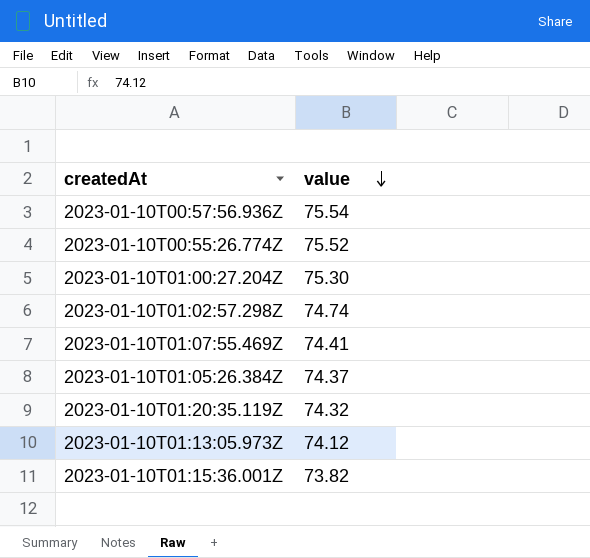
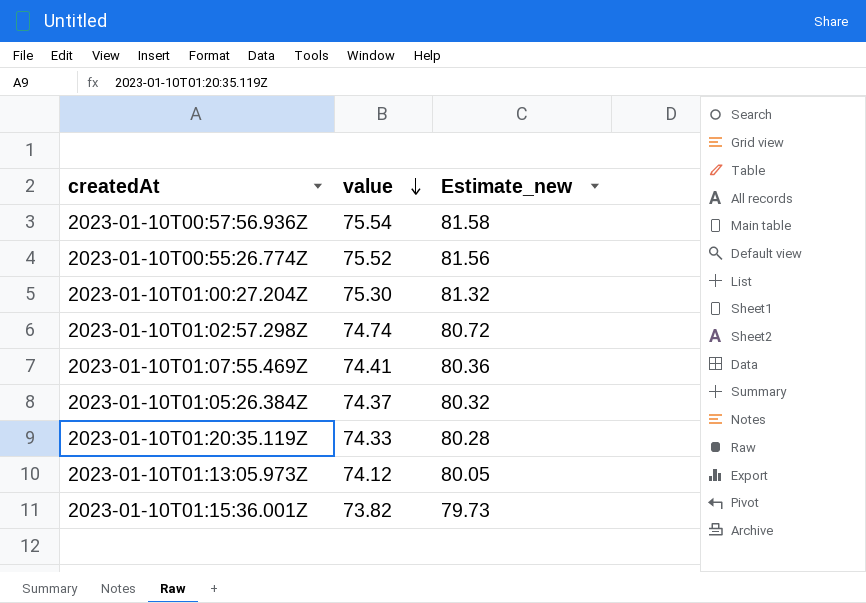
column Estimate_new | formula: none -> [value] * 1.08
2023-01-10T01:20:35.119Z | value: 74.32 -> 74.33

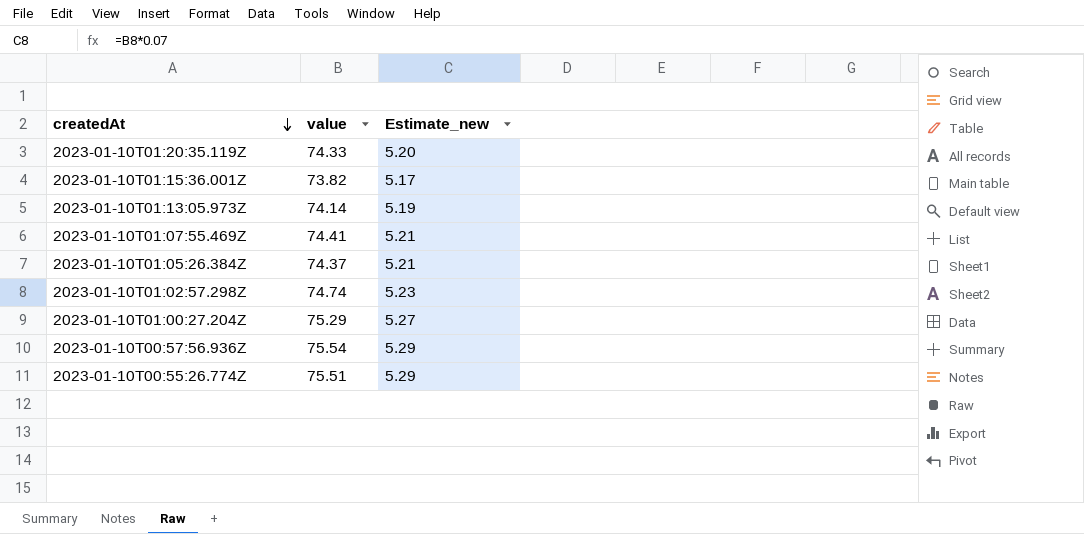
row order: value descending -> createdAt descending
column Estimate_new | formula: [value] * 1.08 -> [value] * 0.07
2023-01-10T01:13:05.973Z | value: 74.12 -> 74.14
2023-01-10T01:00:27.204Z | value: 75.30 -> 75.29
2023-01-10T00:55:26.774Z | value: 75.52 -> 75.51

